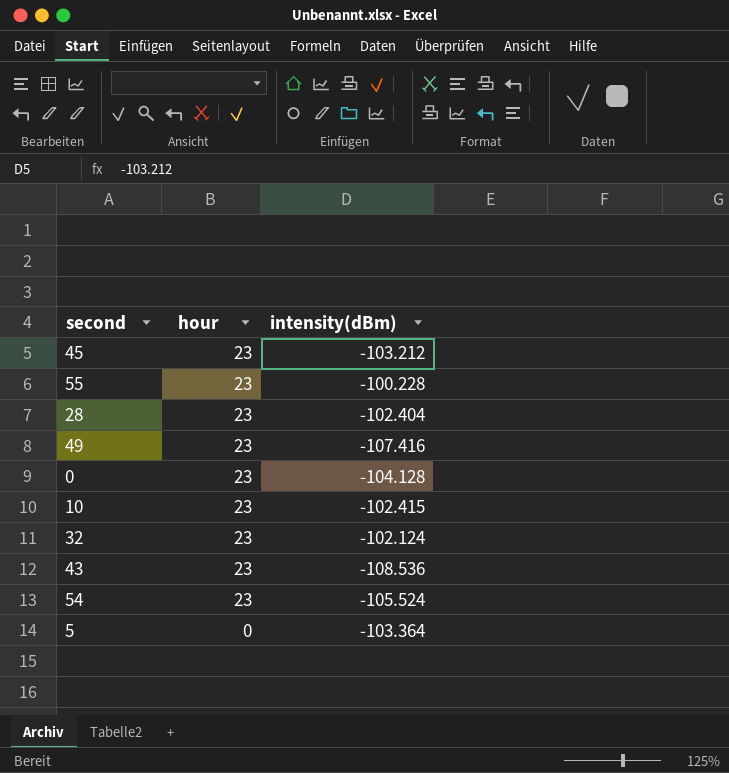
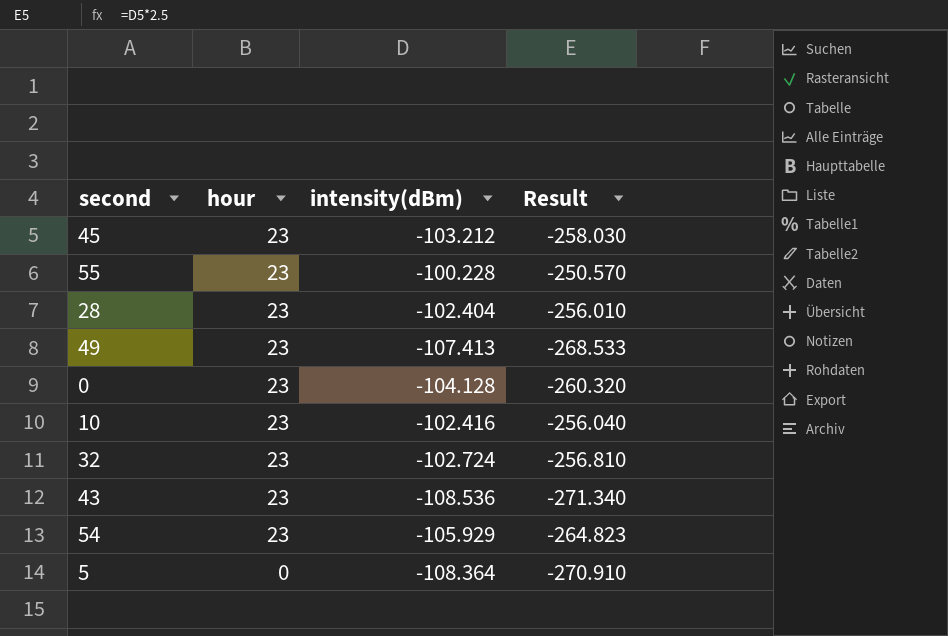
column Result | formula: none -> [intensity(dBm)] * 2.5
49 | intensity(dBm): -107.416 -> -107.413
10 | intensity(dBm): -102.415 -> -102.416
32 | intensity(dBm): -102.124 -> -102.724
54 | intensity(dBm): -105.524 -> -105.929
5 | intensity(dBm): -103.364 -> -108.364

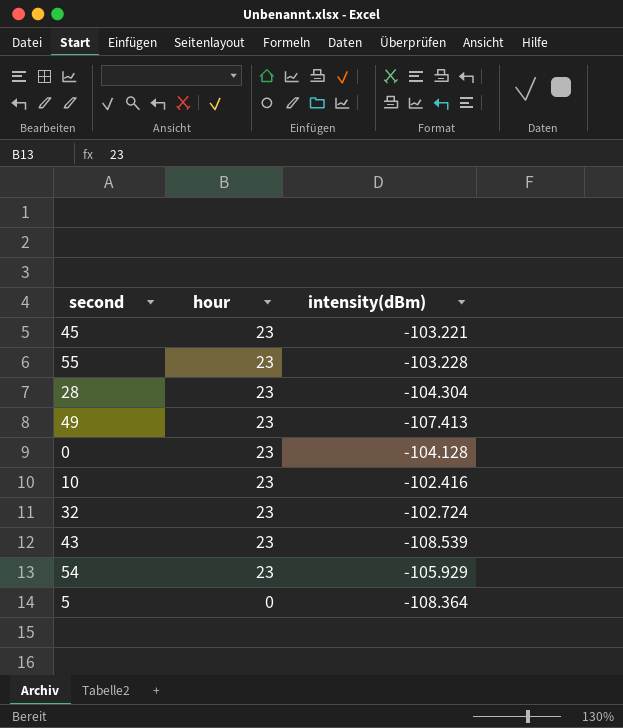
column Result | formula: [intensity(dBm)] * 2.5 -> none
45 | intensity(dBm): -103.212 -> -103.221
55 | intensity(dBm): -100.228 -> -103.228
28 | intensity(dBm): -102.404 -> -104.304
43 | intensity(dBm): -108.536 -> -108.539

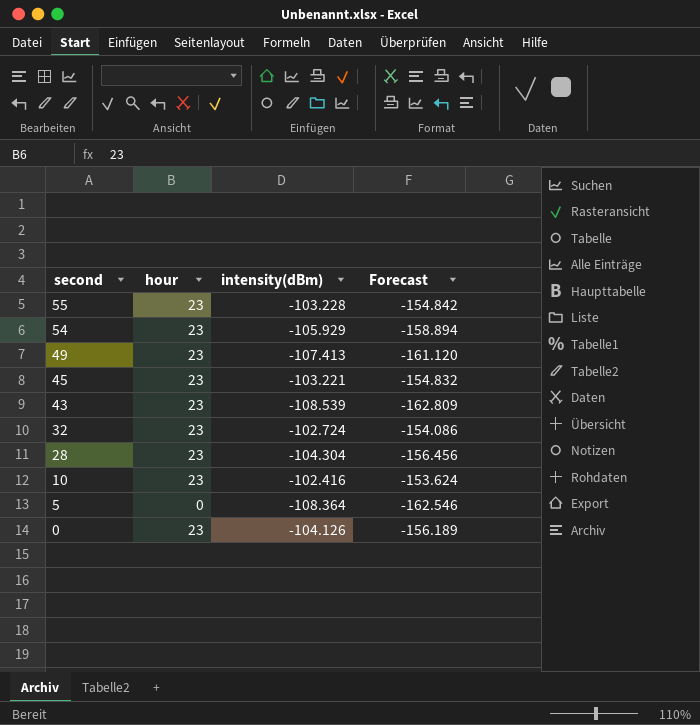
row order: hour descending -> second descending
column Forecast | formula: none -> [intensity(dBm)] * 1.5
0 | intensity(dBm): -104.128 -> -104.126

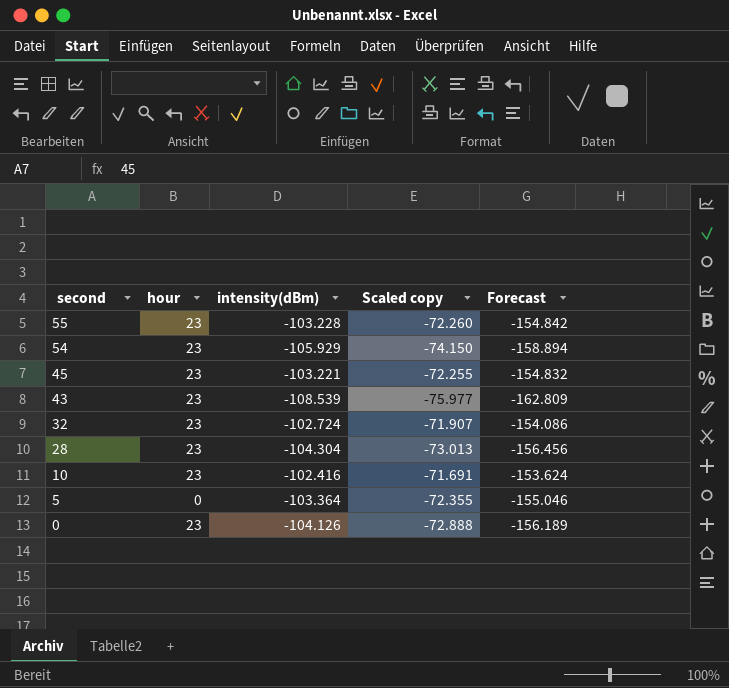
column Scaled copy | formula: none -> [intensity(dBm)] * 0.7
row 49: 23 | -107.413 | -161.120 -> none
5 | intensity(dBm): -108.364 -> -103.364
5 | Forecast: -162.546 -> -155.046

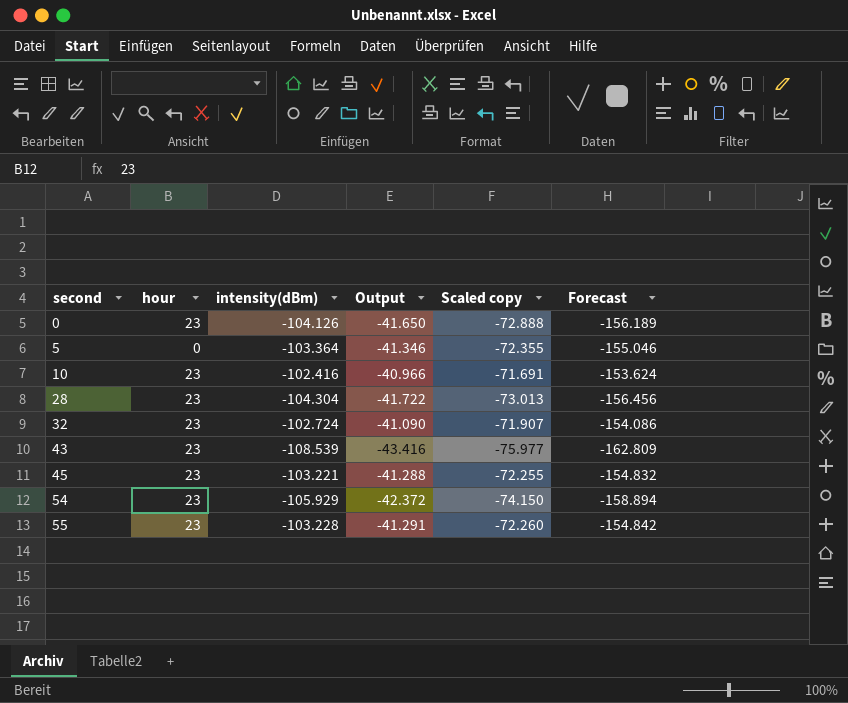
row order: second descending -> second ascending
column Output | formula: none -> [intensity(dBm)] * 0.4

